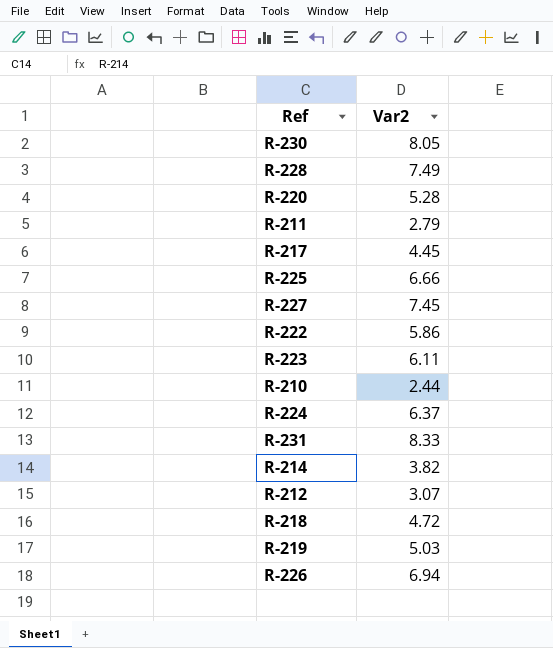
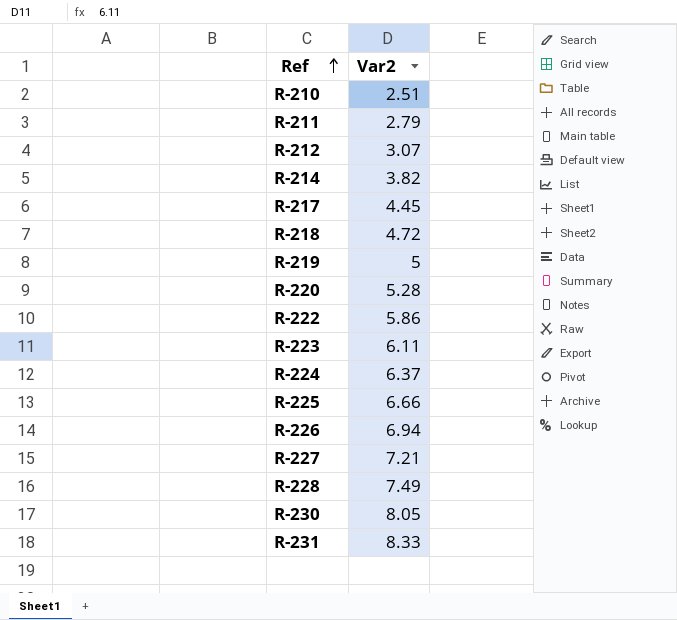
row order: none -> Ref ascending
R-210 | Var2: 2.44 -> 2.51
R-219 | Var2: 5.03 -> 5
R-227 | Var2: 7.45 -> 7.21

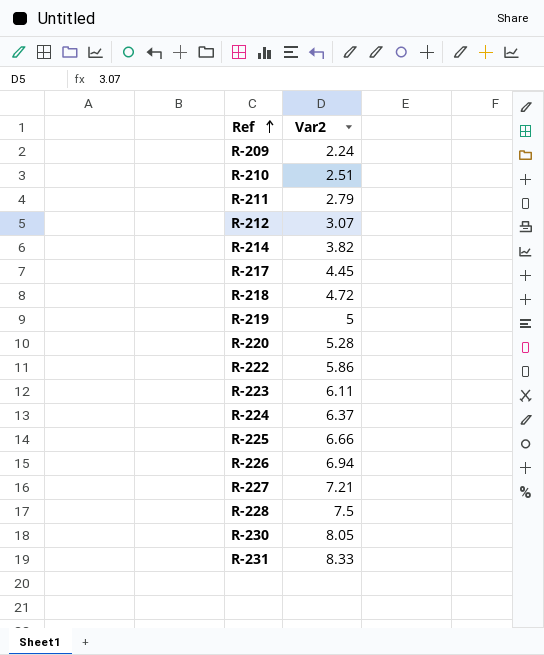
row R-209: none -> 2.24
R-228 | Var2: 7.49 -> 7.5

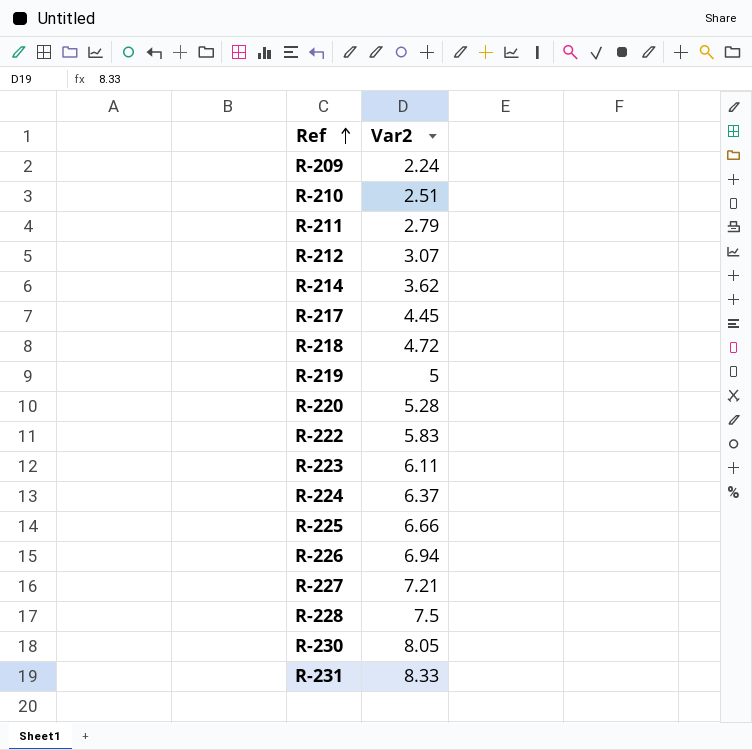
R-214 | Var2: 3.82 -> 3.62
R-222 | Var2: 5.86 -> 5.83

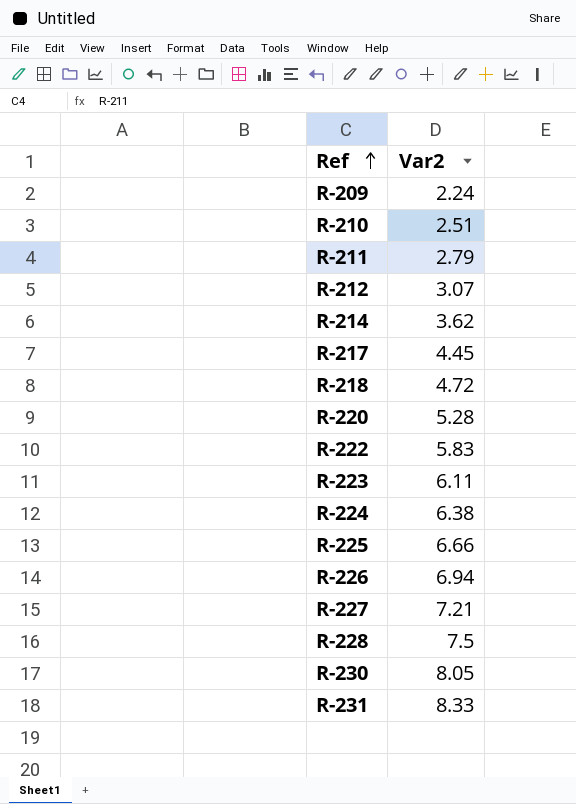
row R-219: 5 -> none
R-224 | Var2: 6.37 -> 6.38

